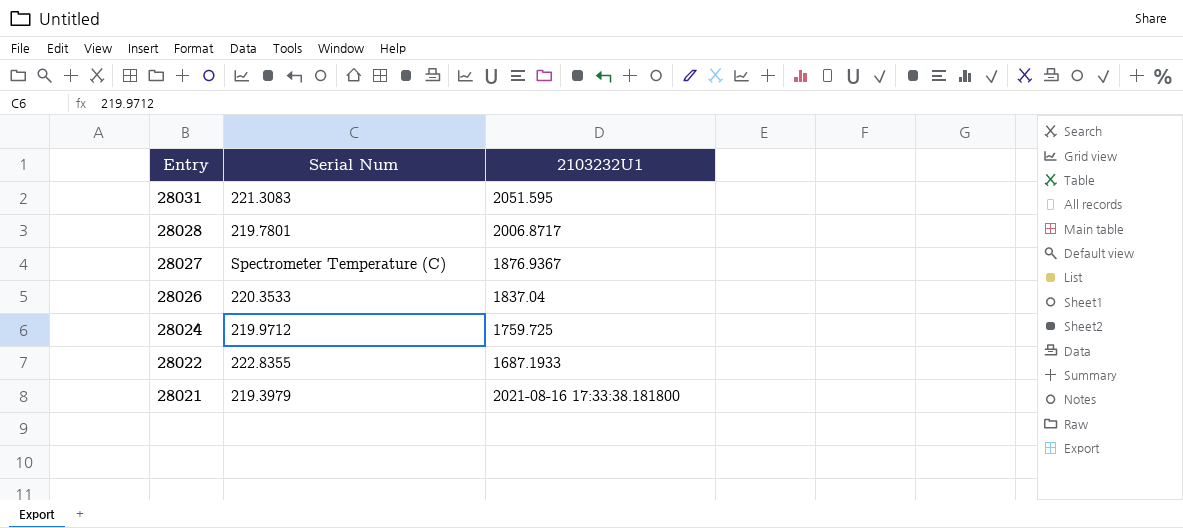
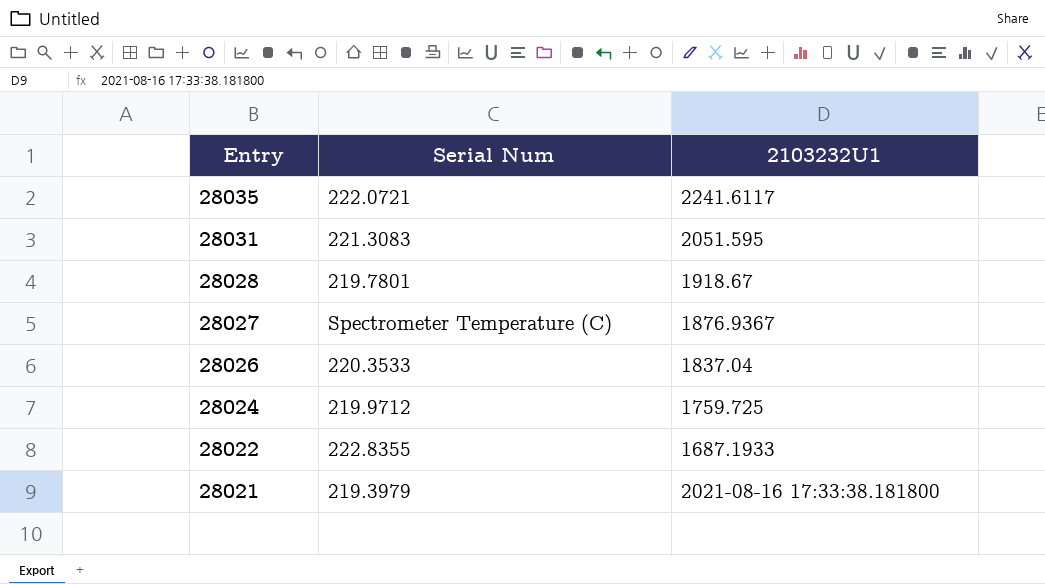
row 28035: none -> 222.0721 | 2241.6117
28028 | 2103232U1: 2006.8717 -> 1918.67

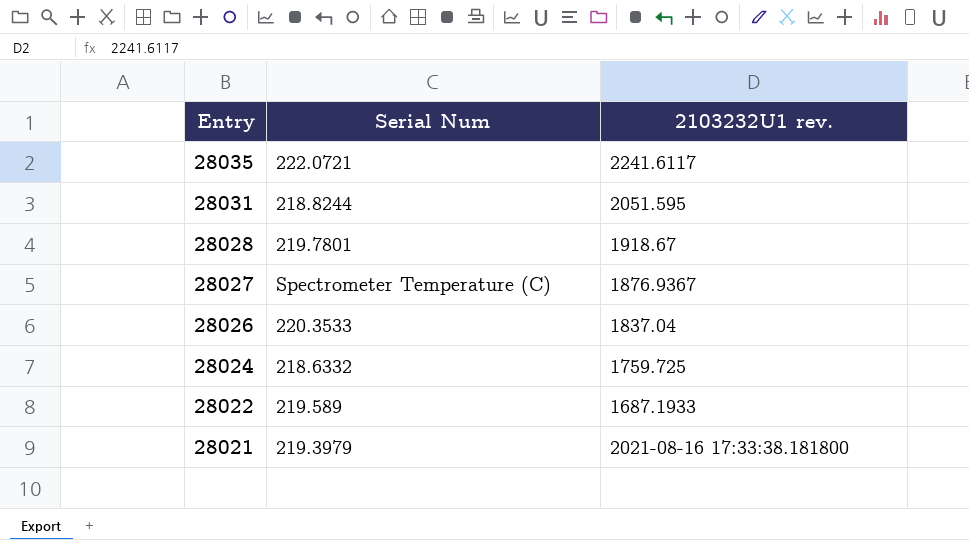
column name: 2103232U1 -> 2103232U1 rev.
28031 | Serial Num: 221.3083 -> 218.8244
28024 | Serial Num: 219.9712 -> 218.6332
28022 | Serial Num: 222.8355 -> 219.589

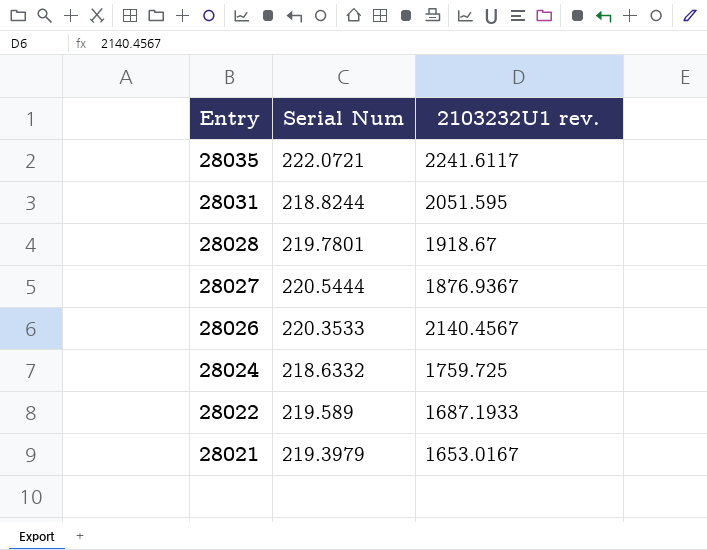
28027 | Serial Num: Spectrometer Temperature (C) -> 220.5444
28026 | 2103232U1 rev.: 1837.04 -> 2140.4567
28021 | 2103232U1 rev.: 2021-08-16 17:33:38.181800 -> 1653.0167

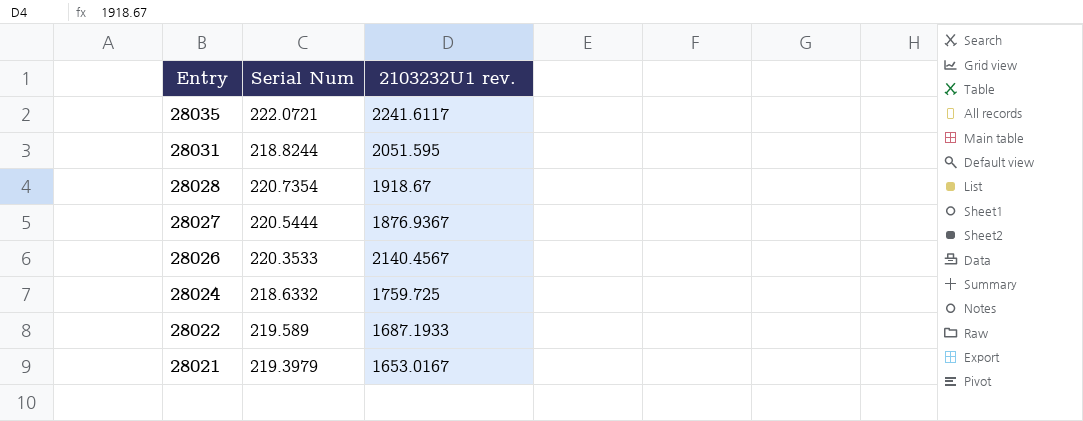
28028 | Serial Num: 219.7801 -> 220.7354

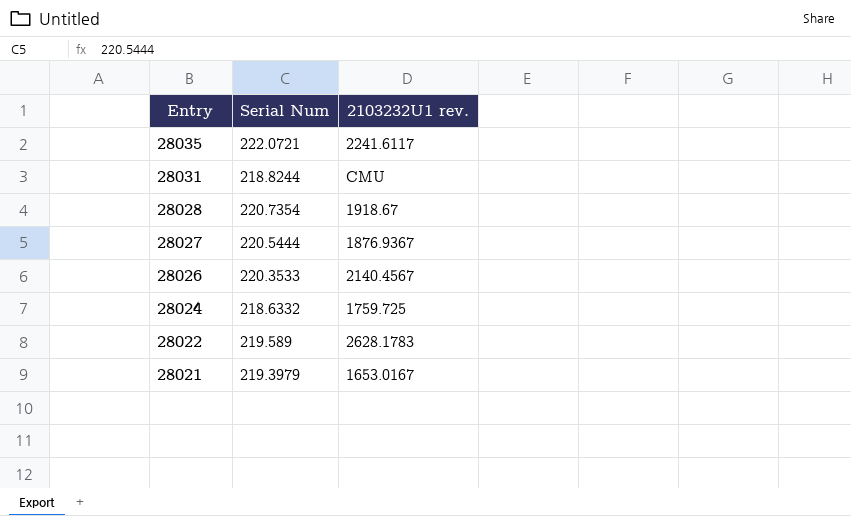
28031 | 2103232U1 rev.: 2051.595 -> CMU
28022 | 2103232U1 rev.: 1687.1933 -> 2628.1783

